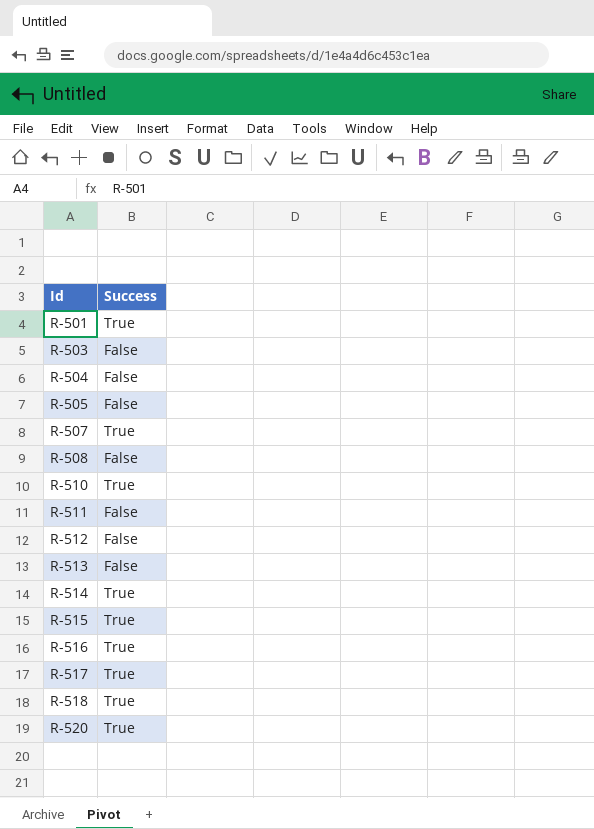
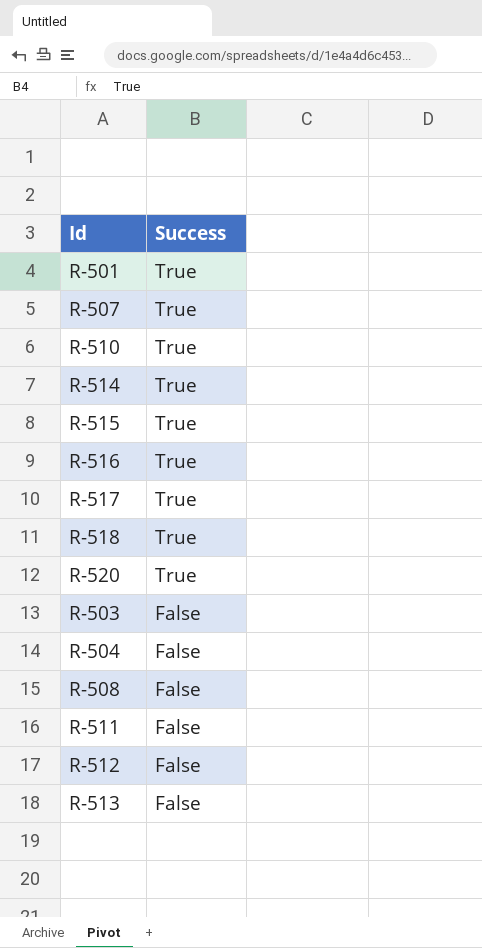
row order: Id ascending -> Success descending
row R-505: False -> none

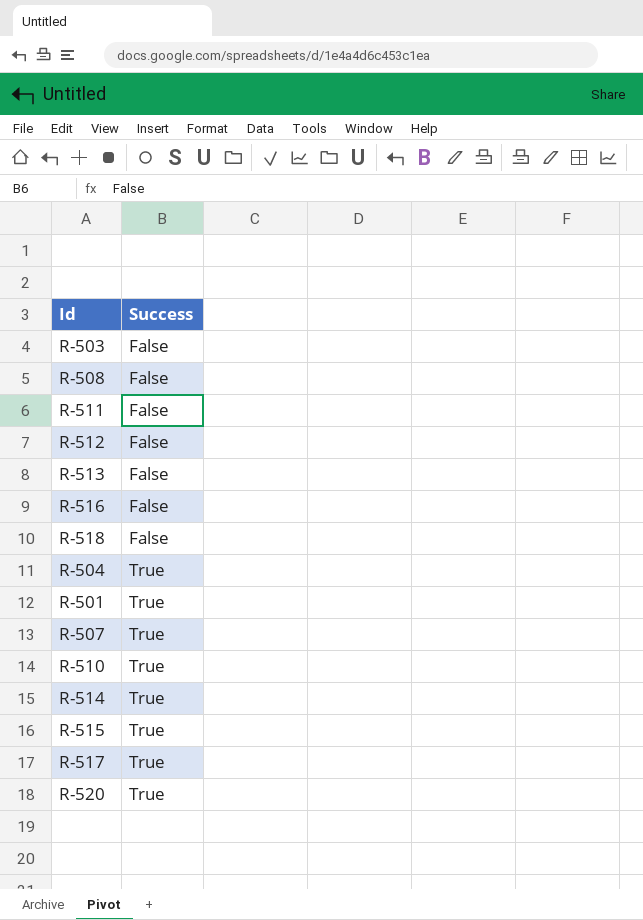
row order: Success descending -> Success ascending
R-516 | Success: True -> False
R-518 | Success: True -> False
R-504 | Success: False -> True

